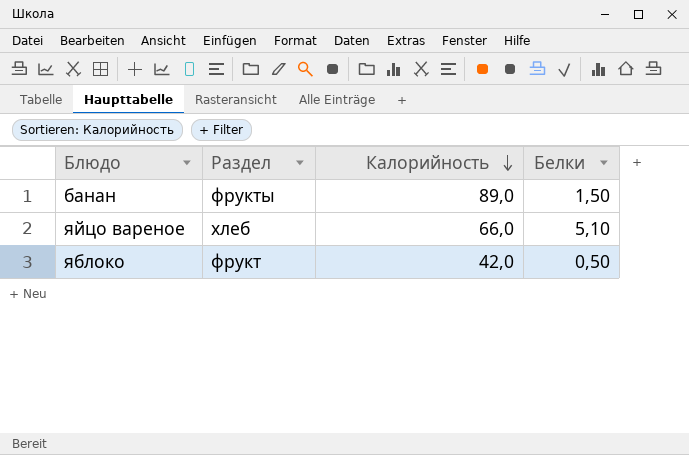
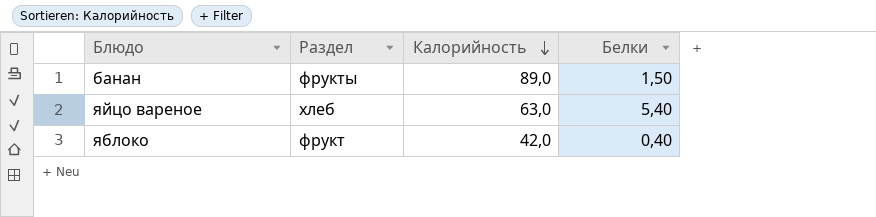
яйцо вареное | Калорийность: 66,0 -> 63,0
яйцо вареное | Белки: 5,10 -> 5,40
яблоко | Белки: 0,50 -> 0,40

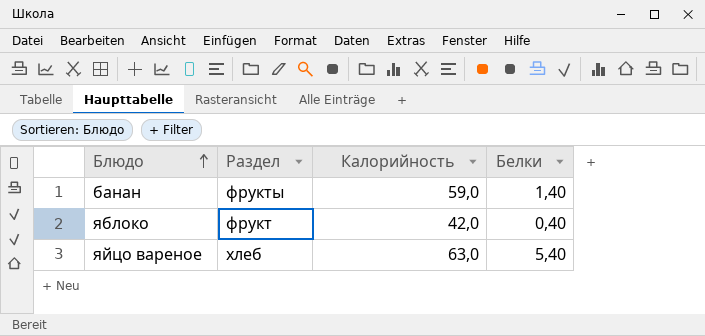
row order: Калорийность descending -> Блюдо ascending
банан | Калорийность: 89,0 -> 59,0
банан | Белки: 1,50 -> 1,40

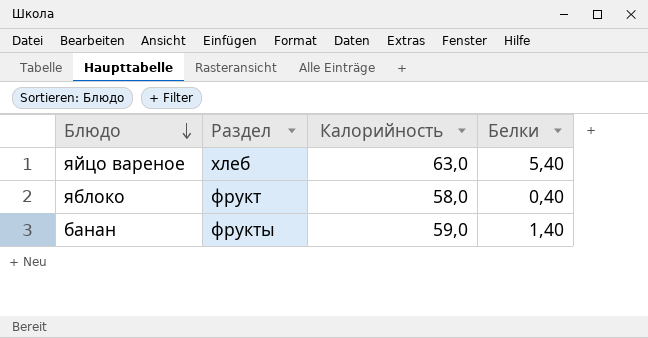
row order: Блюдо ascending -> Блюдо descending
яблоко | Калорийность: 42,0 -> 58,0

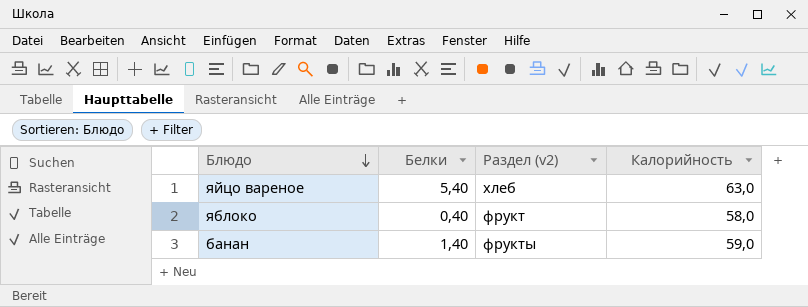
column Белки | position: 4 -> 2
column name: Раздел -> Раздел (v2)

